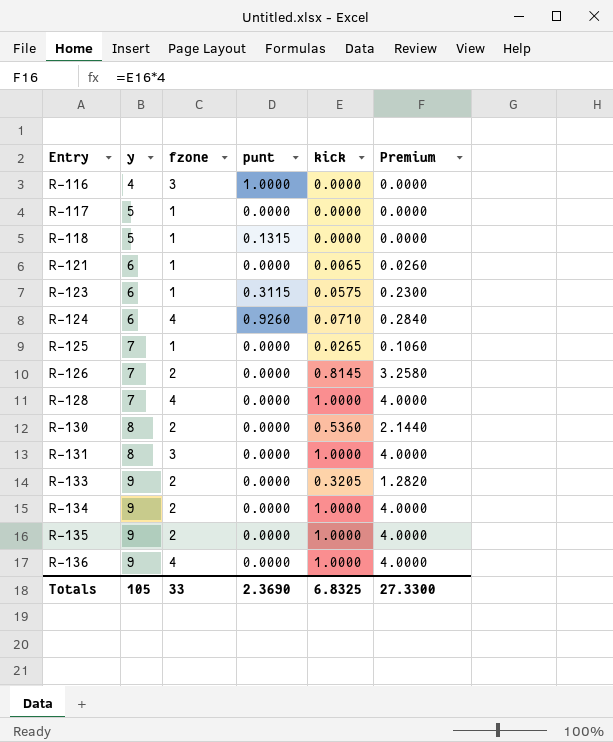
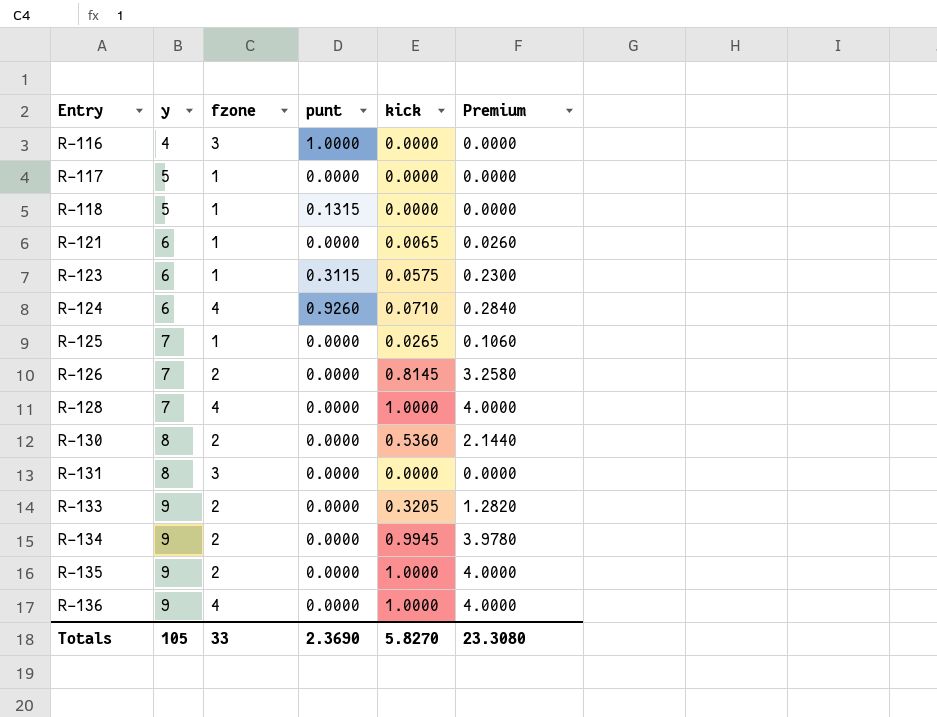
R-131 | kick: 1.0000 -> 0.0000
R-131 | Premium: 4.0000 -> 0.0000
R-134 | kick: 1.0000 -> 0.9945
R-134 | Premium: 4.0000 -> 3.9780
Totals | kick: 6.8325 -> 5.8270
Totals | Premium: 27.3300 -> 23.3080

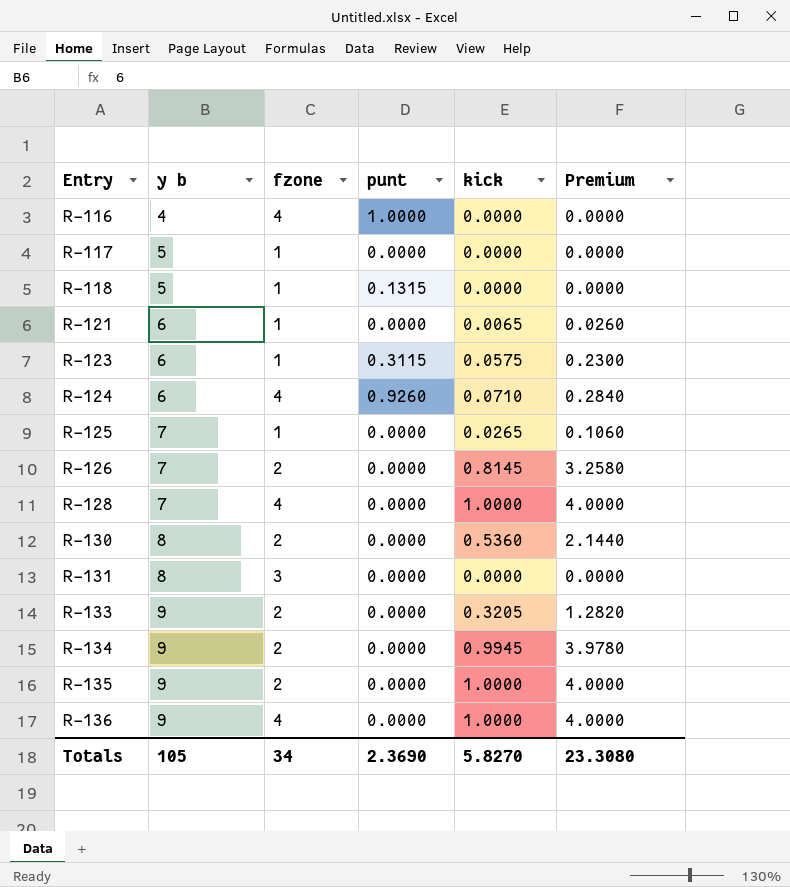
column name: y -> y b
R-116 | fzone: 3 -> 4
Totals | fzone: 33 -> 34

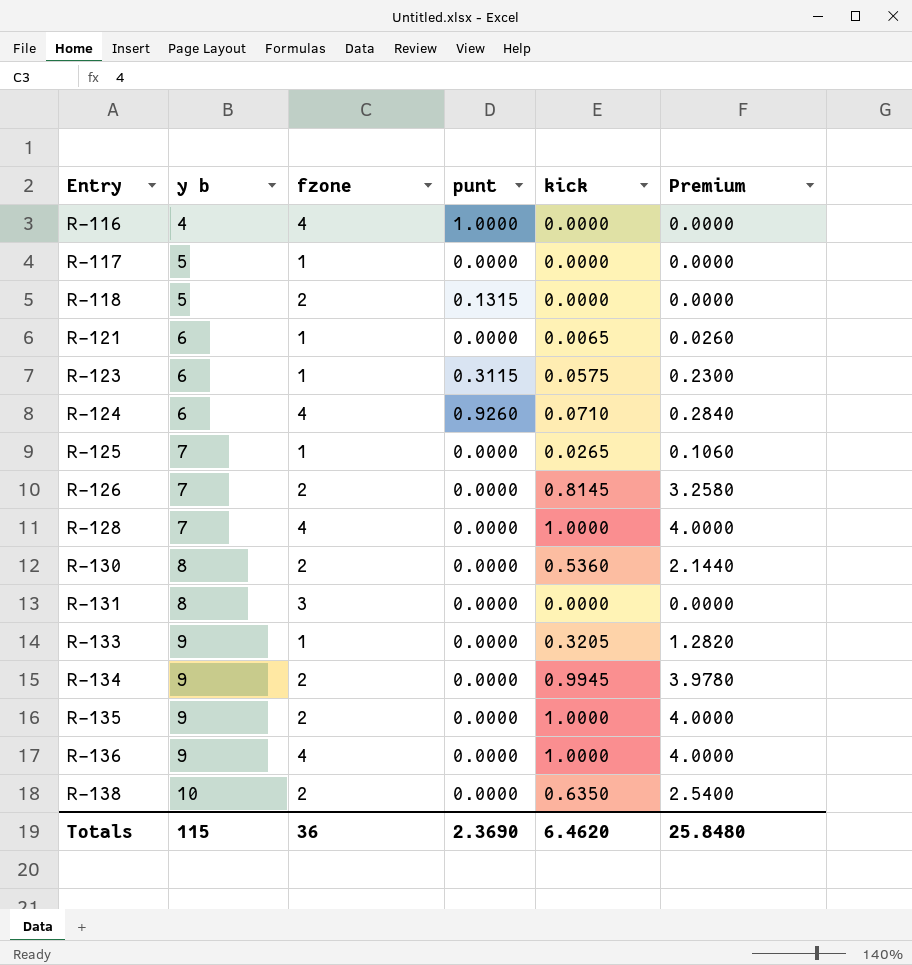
R-118 | fzone: 1 -> 2
R-133 | fzone: 2 -> 1
row R-138: none -> 10 | 2 | 0.0000 | 0.6350 | 2.5400
Totals | y b: 105 -> 115
Totals | fzone: 34 -> 36
Totals | kick: 5.8270 -> 6.4620
Totals | Premium: 23.3080 -> 25.8480

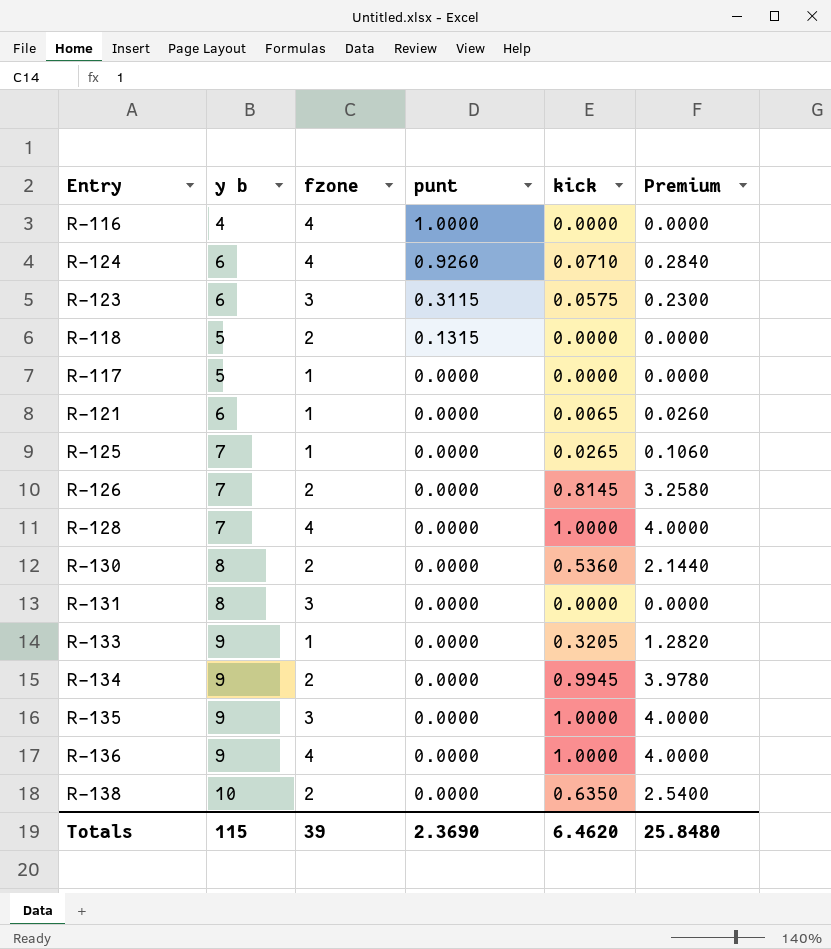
row order: Entry ascending -> punt descending
R-123 | fzone: 1 -> 3
R-135 | fzone: 2 -> 3
Totals | fzone: 36 -> 39

